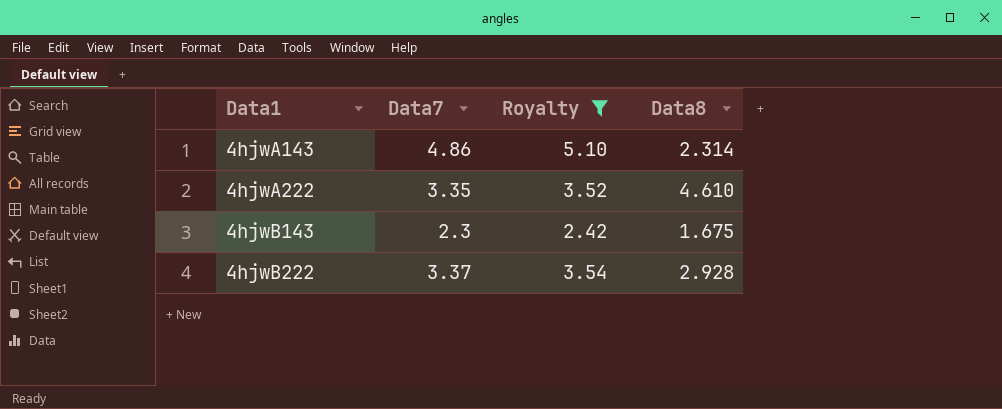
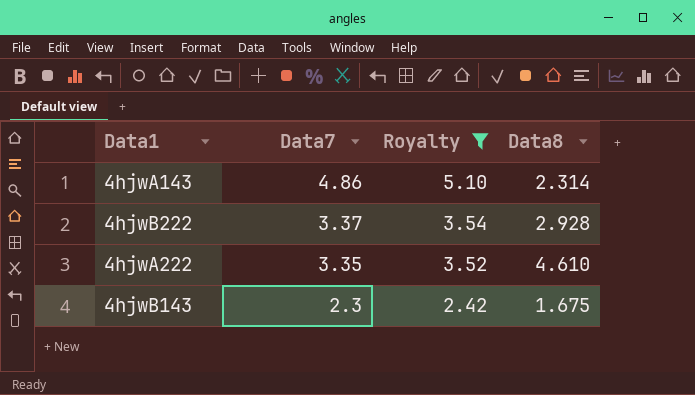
row order: Data1 ascending -> Data7 descending

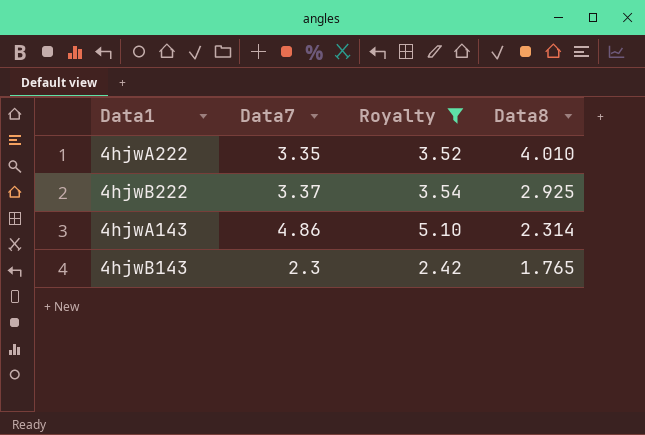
row order: Data7 descending -> Data8 descending
4hjwA222 | Data8: 4.610 -> 4.010
4hjwB222 | Data8: 2.928 -> 2.925
4hjwB143 | Data8: 1.675 -> 1.765

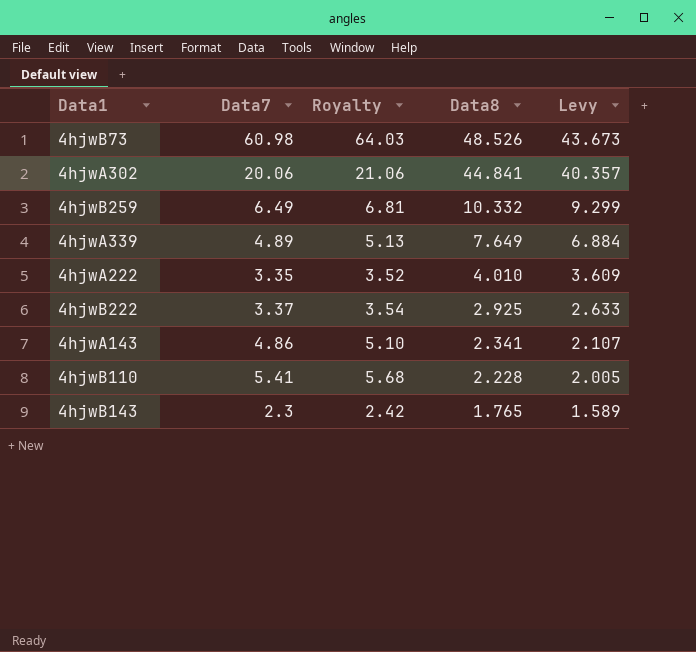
filter: Royalty <= 5.10 -> none
column Levy | formula: none -> [Data8] * 0.9
4hjwA143 | Data8: 2.314 -> 2.341

